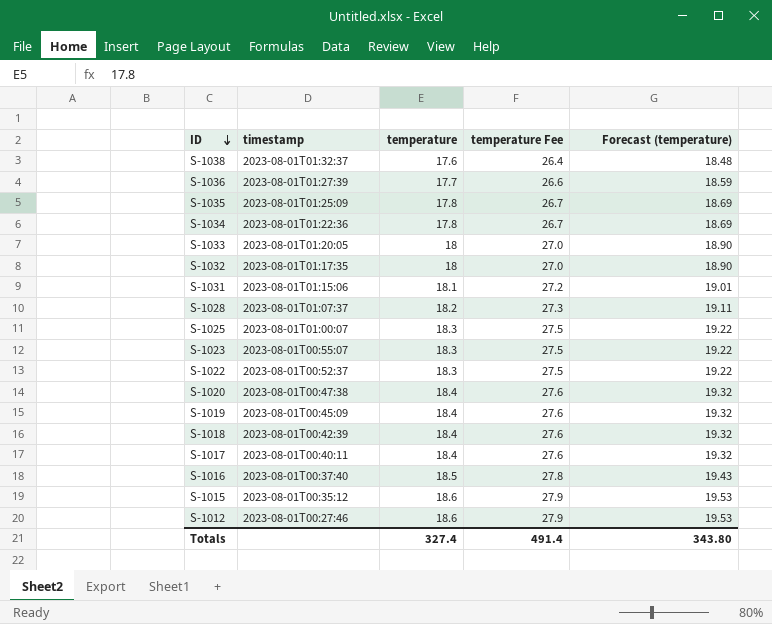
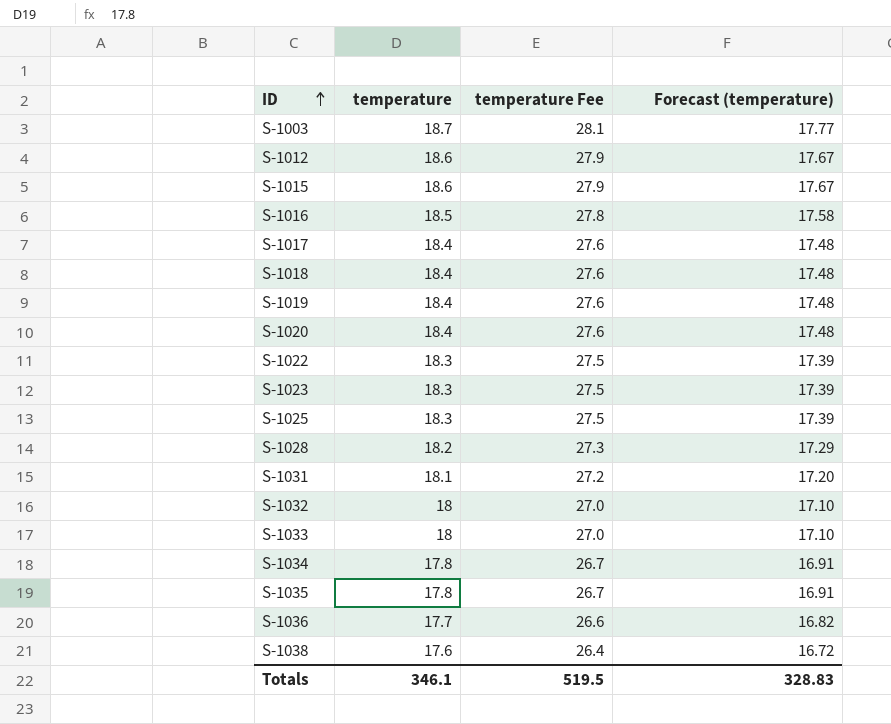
row order: ID descending -> ID ascending
column timestamp | position: 2 -> none
column Forecast (temperature) | formula: [temperature] * 1.05 -> [temperature] * 0.95
row S-1003: none -> 18.7 | 28.1 | 17.77
Totals | temperature: 327.4 -> 346.1
Totals | temperature Fee: 491.4 -> 519.5
Totals | Forecast (temperature): 343.80 -> 328.83

